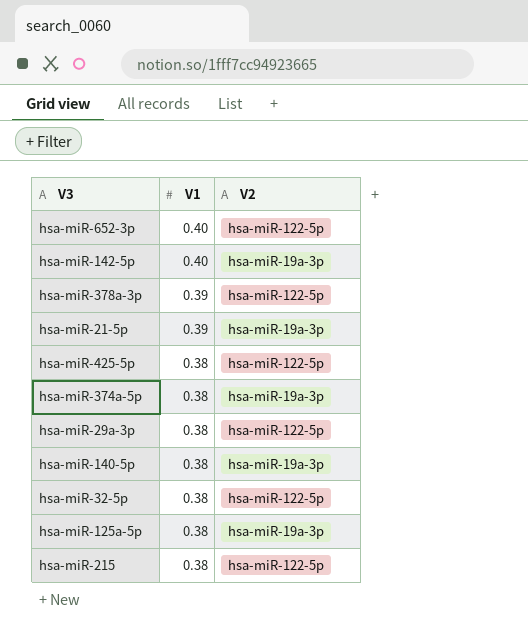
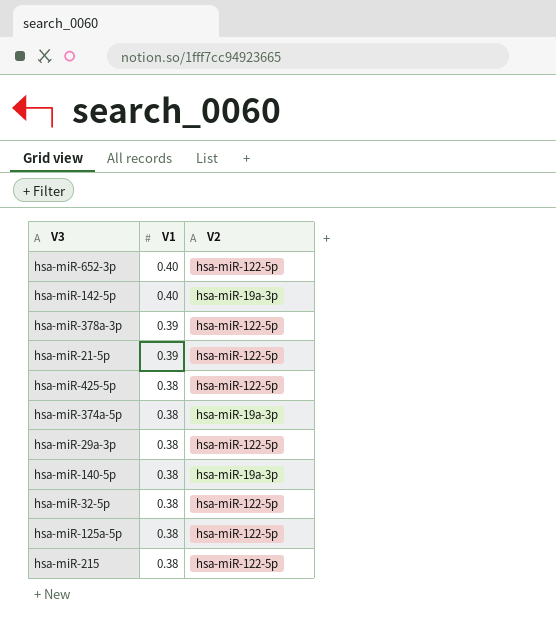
hsa-miR-21-5p | V2: hsa-miR-19a-3p -> hsa-miR-122-5p
hsa-miR-125a-5p | V2: hsa-miR-19a-3p -> hsa-miR-122-5p

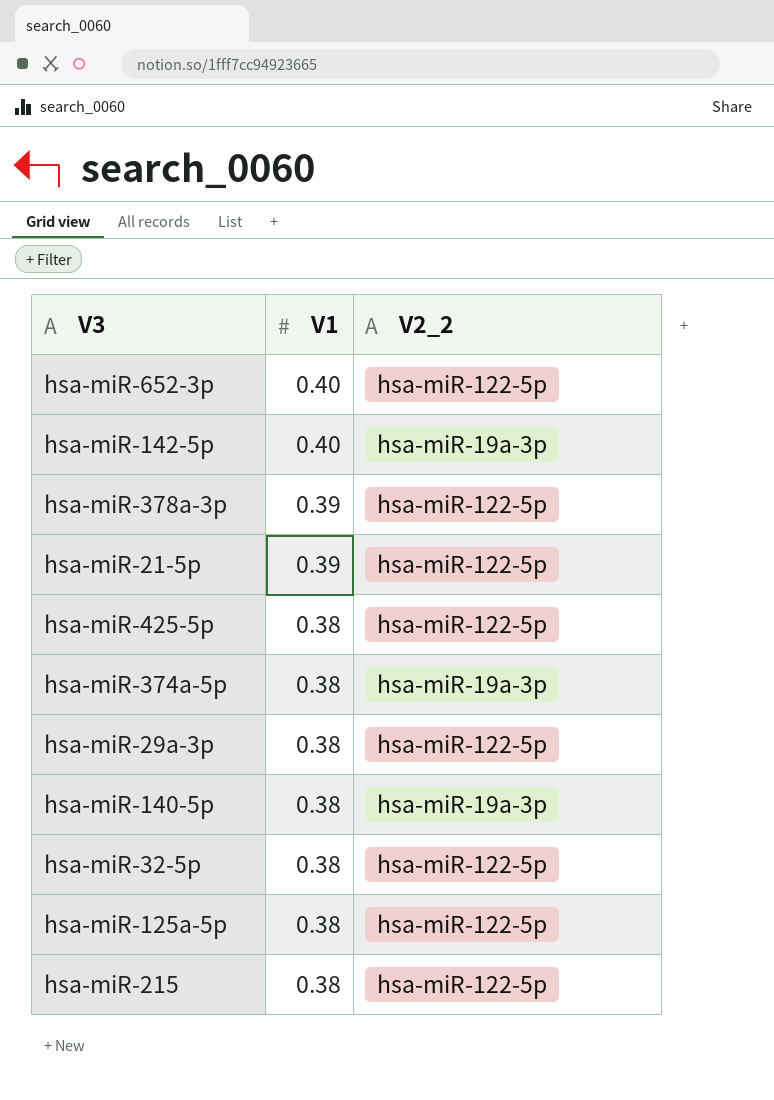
column name: V2 -> V2_2

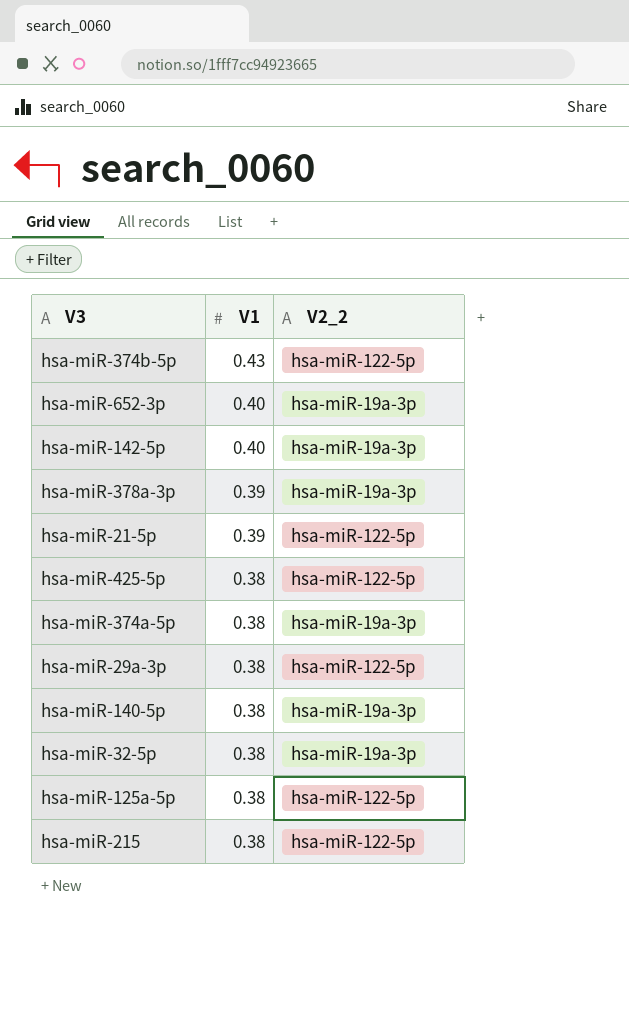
row hsa-miR-374b-5p: none -> 0.43 | hsa-miR-122-5p
hsa-miR-652-3p | V2_2: hsa-miR-122-5p -> hsa-miR-19a-3p
hsa-miR-378a-3p | V2_2: hsa-miR-122-5p -> hsa-miR-19a-3p
hsa-miR-32-5p | V2_2: hsa-miR-122-5p -> hsa-miR-19a-3p

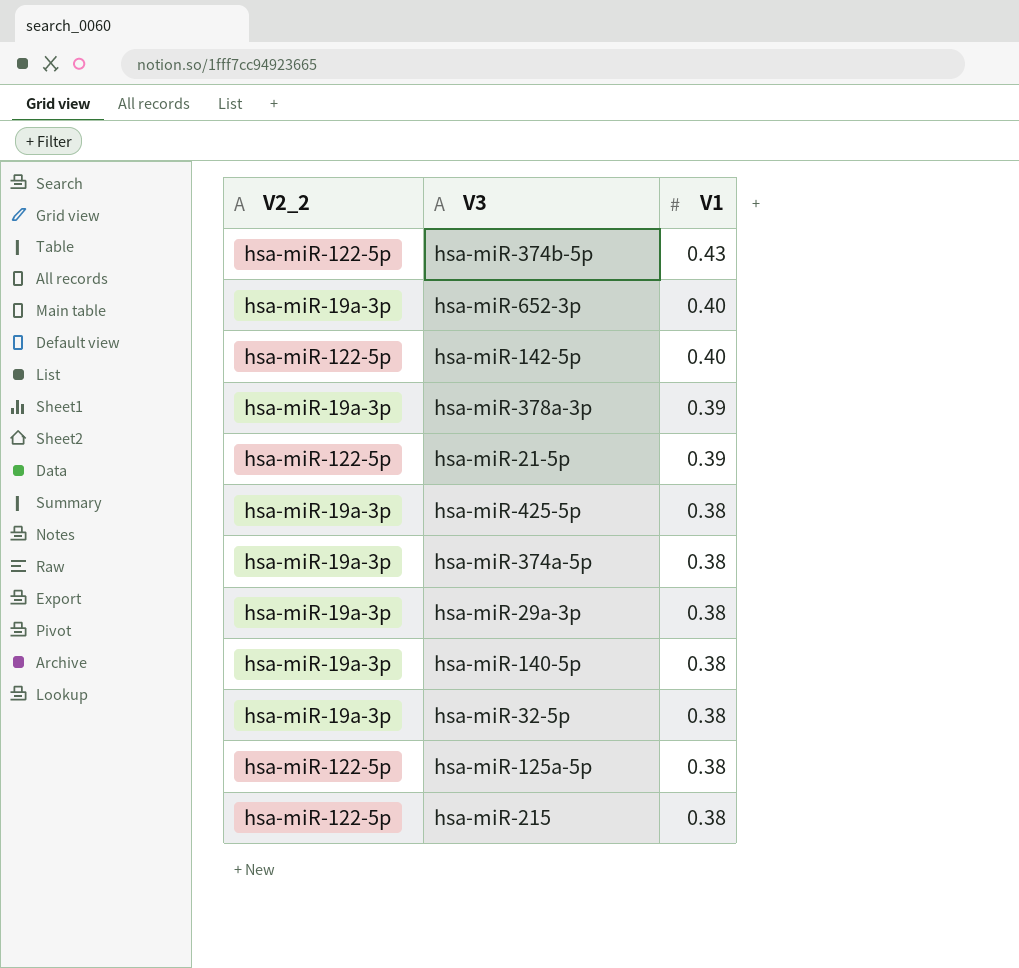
column V2_2 | position: 3 -> 1
hsa-miR-142-5p | V2_2: hsa-miR-19a-3p -> hsa-miR-122-5p
hsa-miR-425-5p | V2_2: hsa-miR-122-5p -> hsa-miR-19a-3p
hsa-miR-29a-3p | V2_2: hsa-miR-122-5p -> hsa-miR-19a-3p

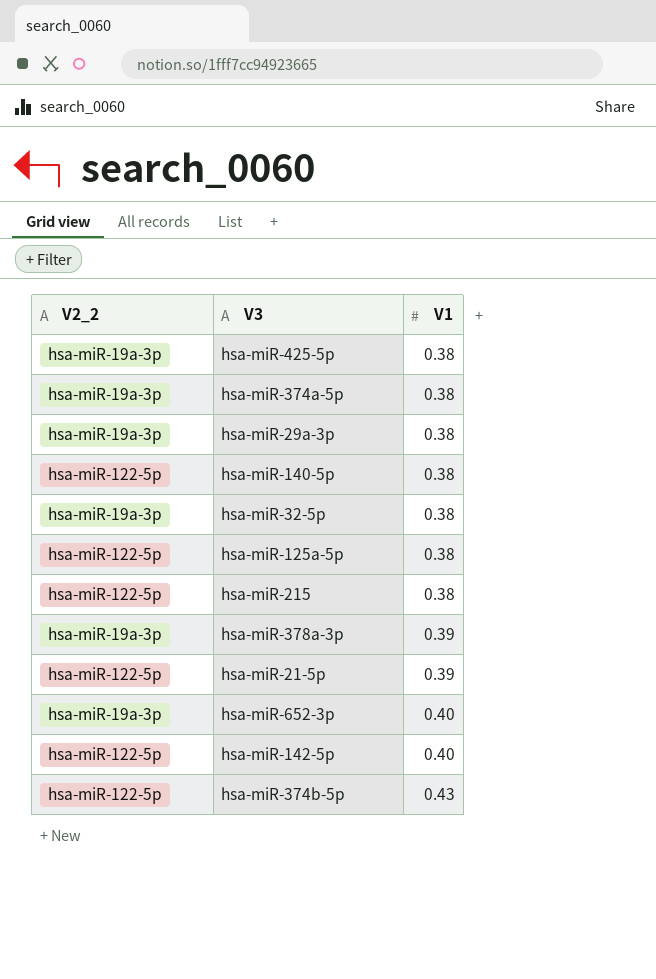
row order: V1 descending -> V1 ascending
hsa-miR-140-5p | V2_2: hsa-miR-19a-3p -> hsa-miR-122-5p

